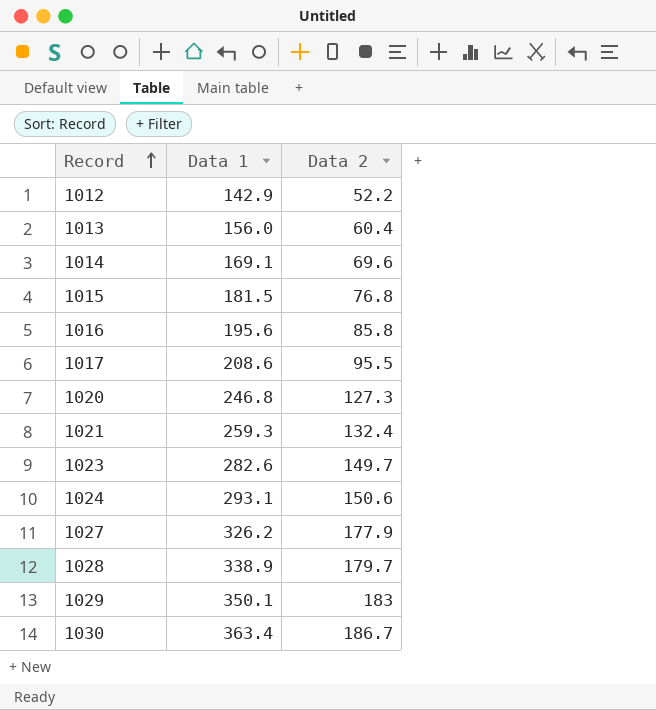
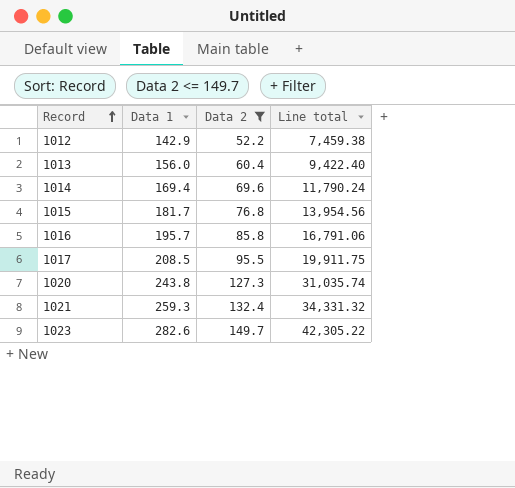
filter: none -> Data 2 <= 149.7
column Line total | formula: none -> [Data 1] * [Data 2]
1014 | Data 1: 169.1 -> 169.4
1015 | Data 1: 181.5 -> 181.7
1016 | Data 1: 195.6 -> 195.7
1017 | Data 1: 208.6 -> 208.5
1020 | Data 1: 246.8 -> 243.8

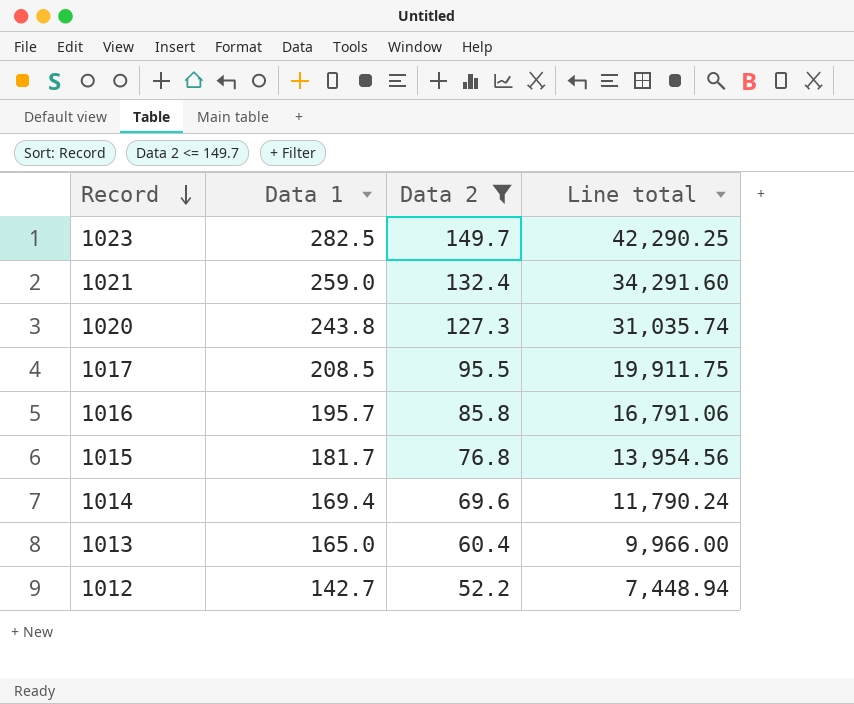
row order: Record ascending -> Record descending
1023 | Data 1: 282.6 -> 282.5
1023 | Line total: 42,305.22 -> 42,290.25
1021 | Data 1: 259.3 -> 259.0
1021 | Line total: 34,331.32 -> 34,291.60
1013 | Data 1: 156.0 -> 165.0
1013 | Line total: 9,422.40 -> 9,966.00
1012 | Data 1: 142.9 -> 142.7
1012 | Line total: 7,459.38 -> 7,448.94

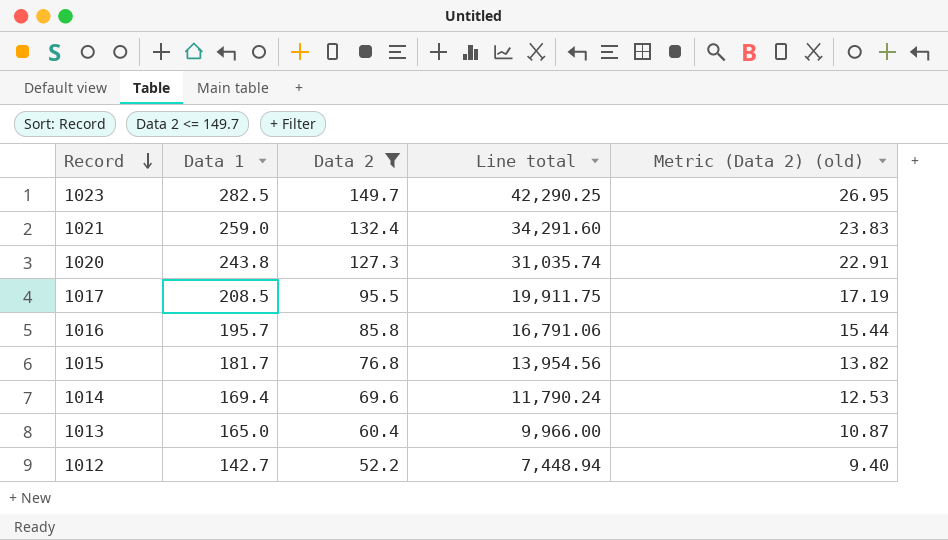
column Metric (Data 2) (old) | formula: none -> [Data 2] * 0.18

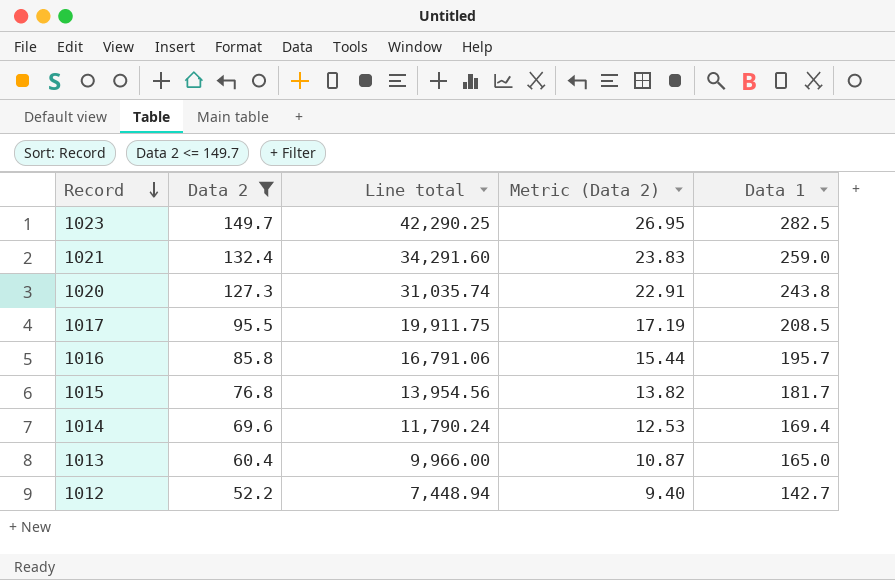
column name: Metric (Data 2) (old) -> Metric (Data 2)
column Data 1 | position: 2 -> 5

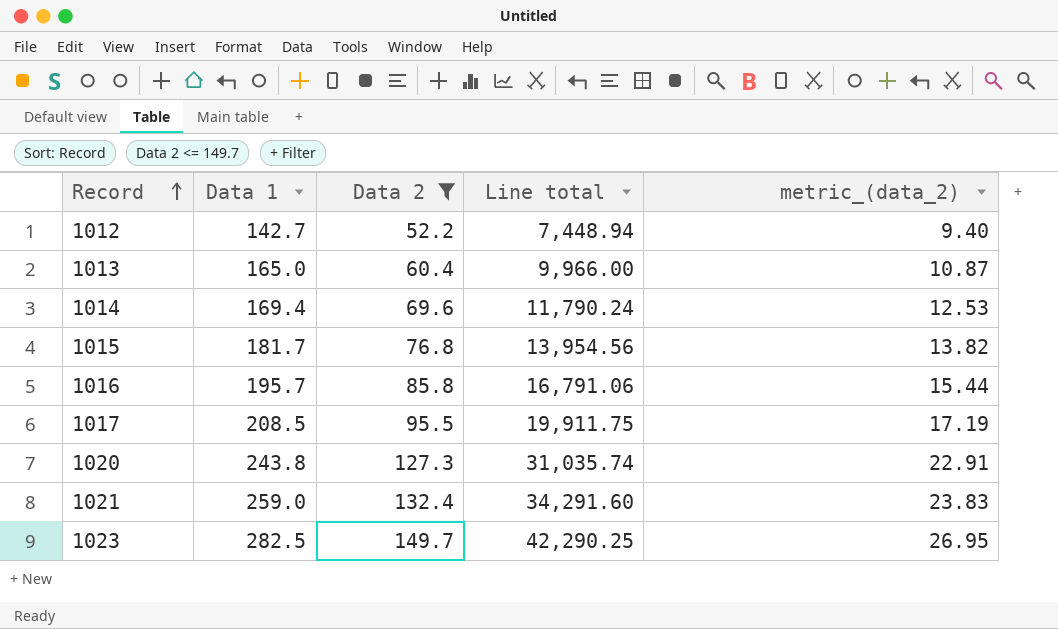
row order: Record descending -> Record ascending
column Data 1 | position: 5 -> 2
column name: Metric (Data 2) -> metric_(data_2)

